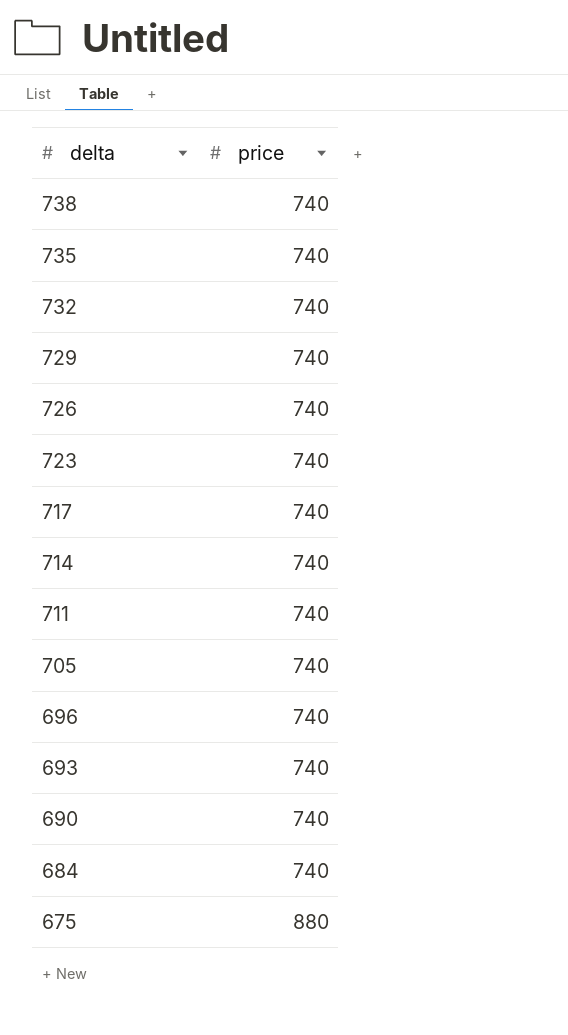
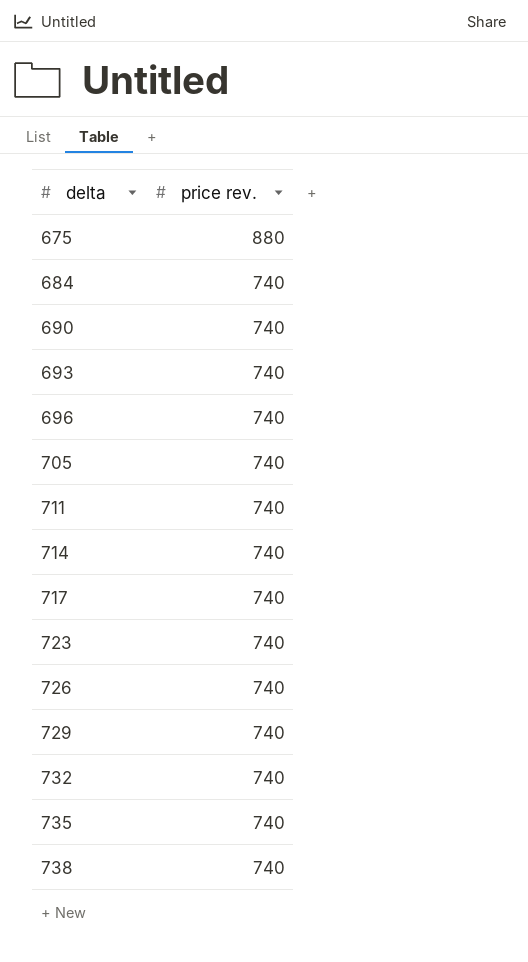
row order: delta descending -> delta ascending
column name: price -> price rev.

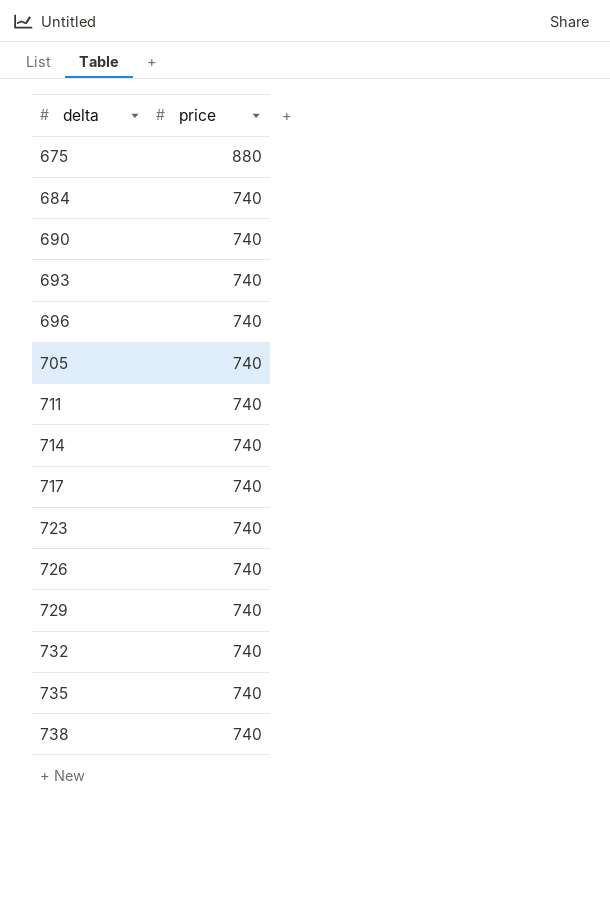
column name: price rev. -> price

